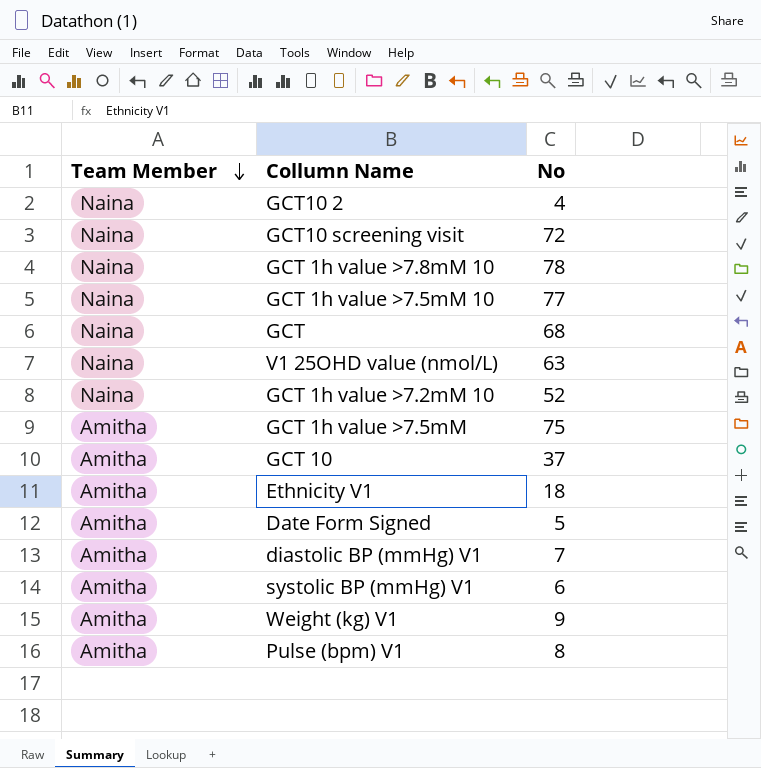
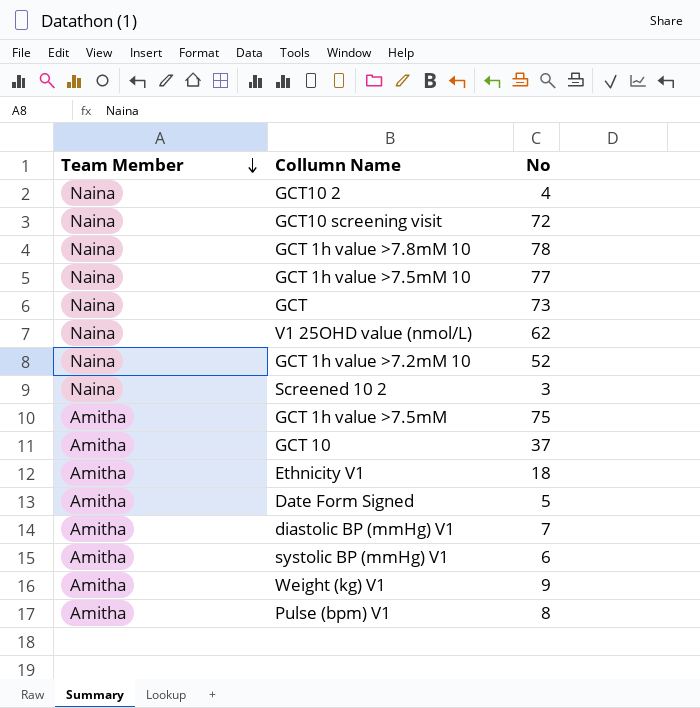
GCT | No: 68 -> 73
V1 25OHD value (nmol/L) | No: 63 -> 62
row Screened 10 2: none -> Naina | 3

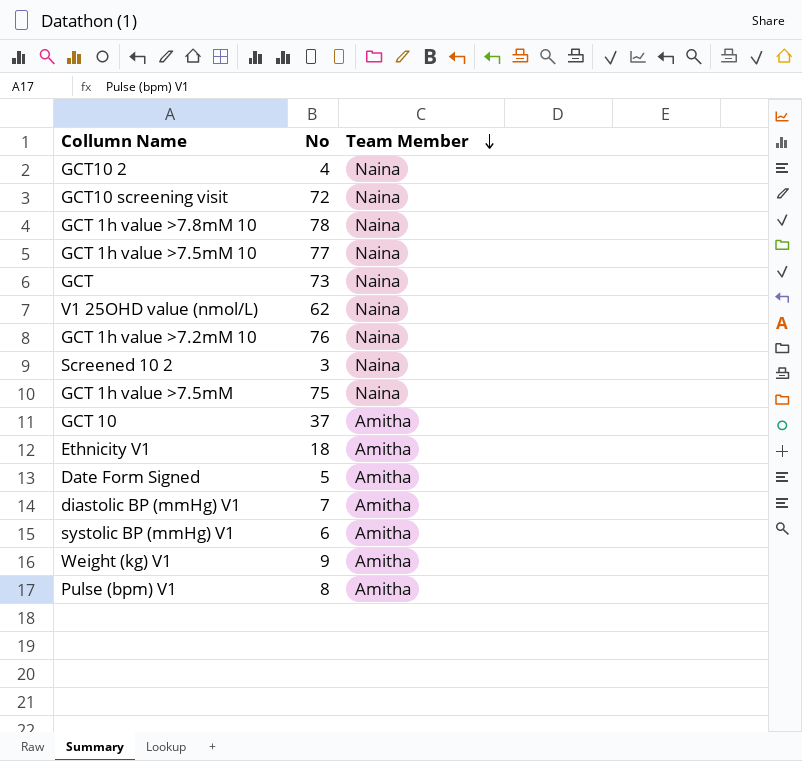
column Team Member | position: 1 -> 3
GCT 1h value >7.2mM 10 | No: 52 -> 76
GCT 1h value >7.5mM | Team Member: Amitha -> Naina

